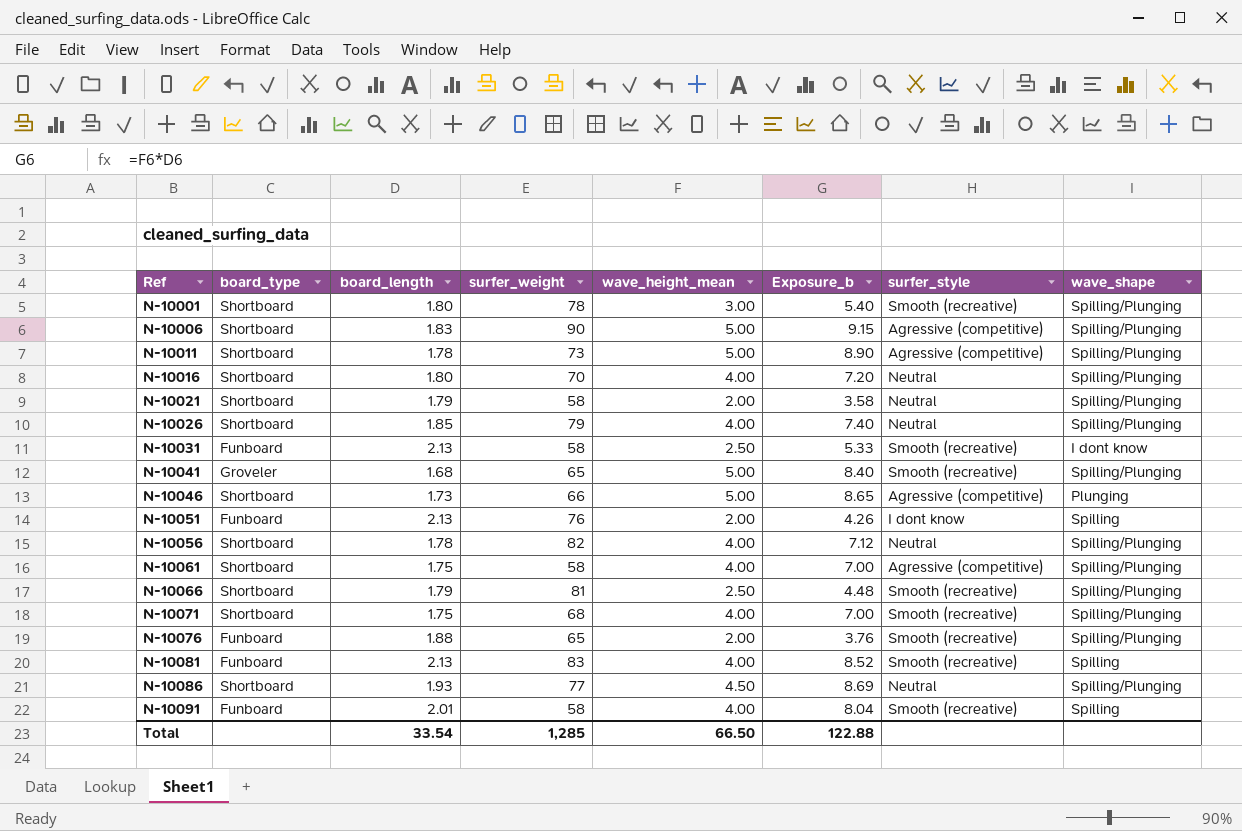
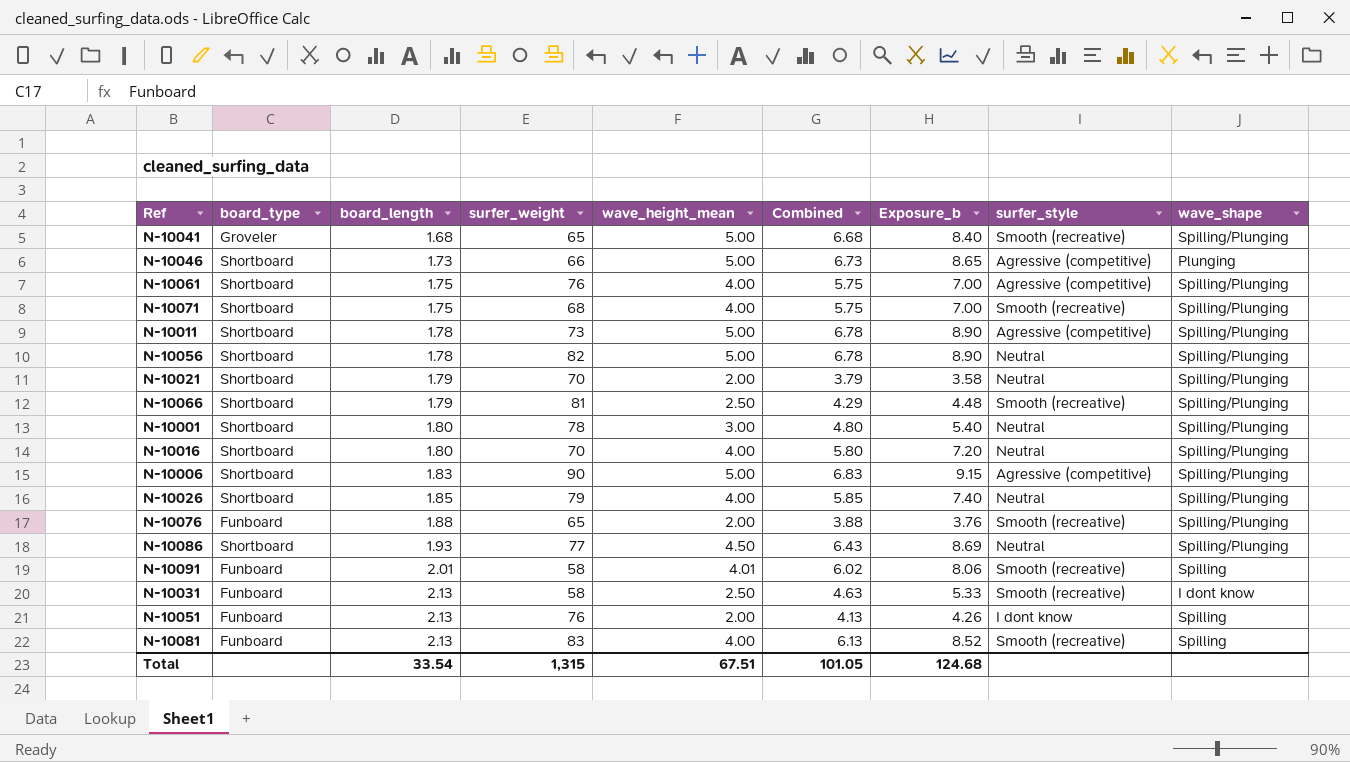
row order: Ref ascending -> board_length ascending
column Combined | formula: none -> [board_length] + [wave_height_mean]
N-10061 | surfer_weight: 58 -> 76
N-10056 | wave_height_mean: 4.00 -> 5.00
N-10056 | Exposure_b: 7.12 -> 8.90
N-10021 | surfer_weight: 58 -> 70
N-10001 | surfer_style: Smooth (recreative) -> Neutral
N-10091 | wave_height_mean: 4.00 -> 4.01
N-10091 | Exposure_b: 8.04 -> 8.06
Total | surfer_weight: 1,285 -> 1,315
Total | wave_height_mean: 66.50 -> 67.51
Total | Exposure_b: 122.88 -> 124.68

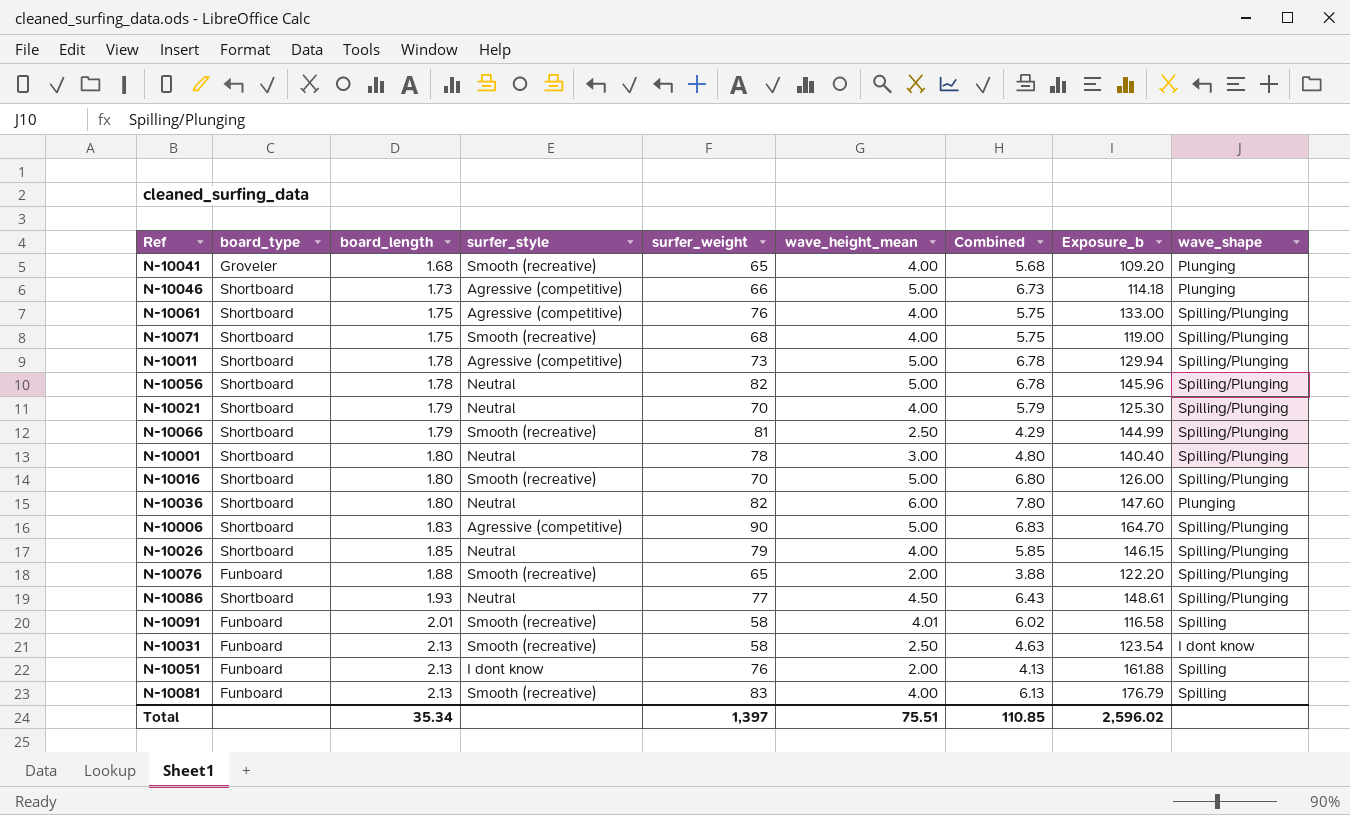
column surfer_style | position: 8 -> 4
column Exposure_b | formula: [board_length] * [wave_height_mean] -> [board_length] * [surfer_weight]
N-10041 | wave_height_mean: 5.00 -> 4.00
N-10041 | Combined: 6.68 -> 5.68
N-10041 | wave_shape: Spilling/Plunging -> Plunging
N-10021 | wave_height_mean: 2.00 -> 4.00
N-10021 | Combined: 3.79 -> 5.79
N-10016 | surfer_style: Neutral -> Smooth (recreative)
N-10016 | wave_height_mean: 4.00 -> 5.00
N-10016 | Combined: 5.80 -> 6.80
row N-10036: none -> Shortboard | 1.80 | Neutral | 82 | 6.00 | 7.80 | 147.60 | Plunging
Total | board_length: 33.54 -> 35.34
Total | surfer_weight: 1,315 -> 1,397
Total | wave_height_mean: 67.51 -> 75.51
Total | Combined: 101.05 -> 110.85
Total | Exposure_b: 124.68 -> 2,596.02

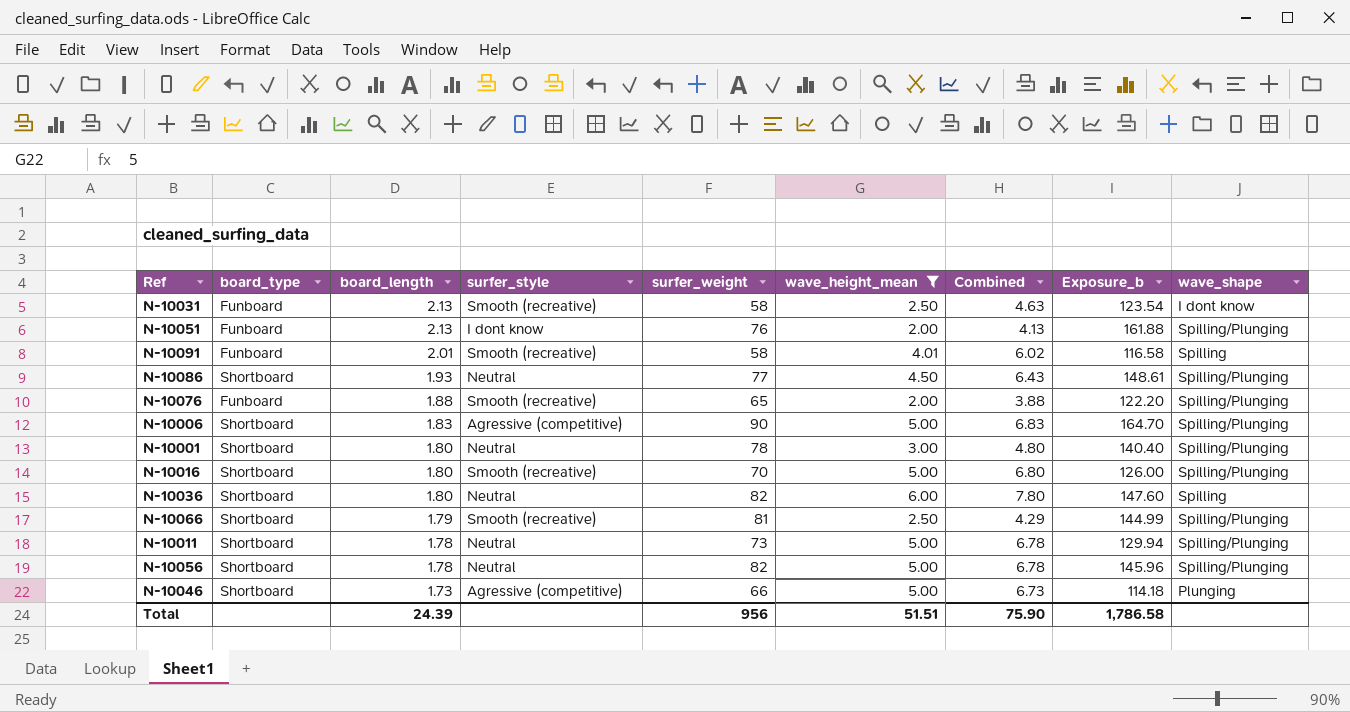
filter: none -> wave_height_mean != 4.00
row order: board_length ascending -> board_length descending
N-10051 | wave_shape: Spilling -> Spilling/Plunging
N-10036 | wave_shape: Plunging -> Spilling
N-10011 | surfer_style: Agressive (competitive) -> Neutral
Total | board_length: 35.34 -> 24.39
Total | surfer_weight: 1,397 -> 956
Total | wave_height_mean: 75.51 -> 51.51
Total | Combined: 110.85 -> 75.90
Total | Exposure_b: 2,596.02 -> 1,786.58

